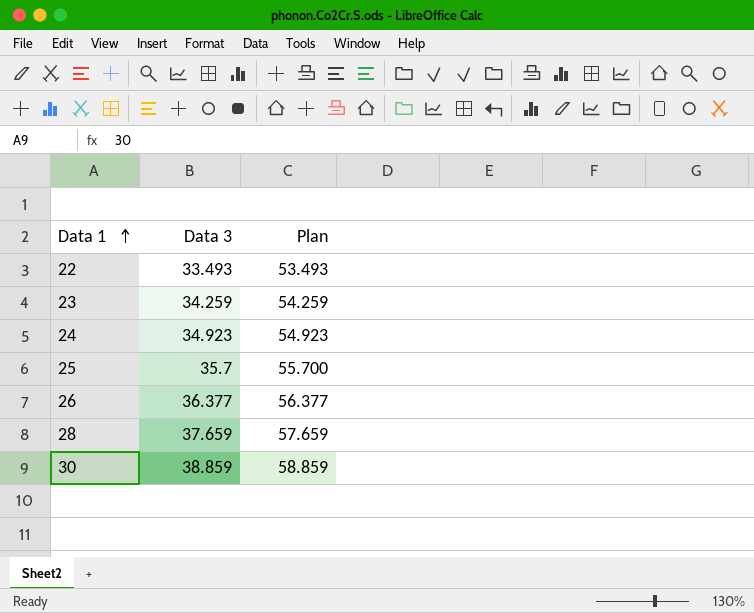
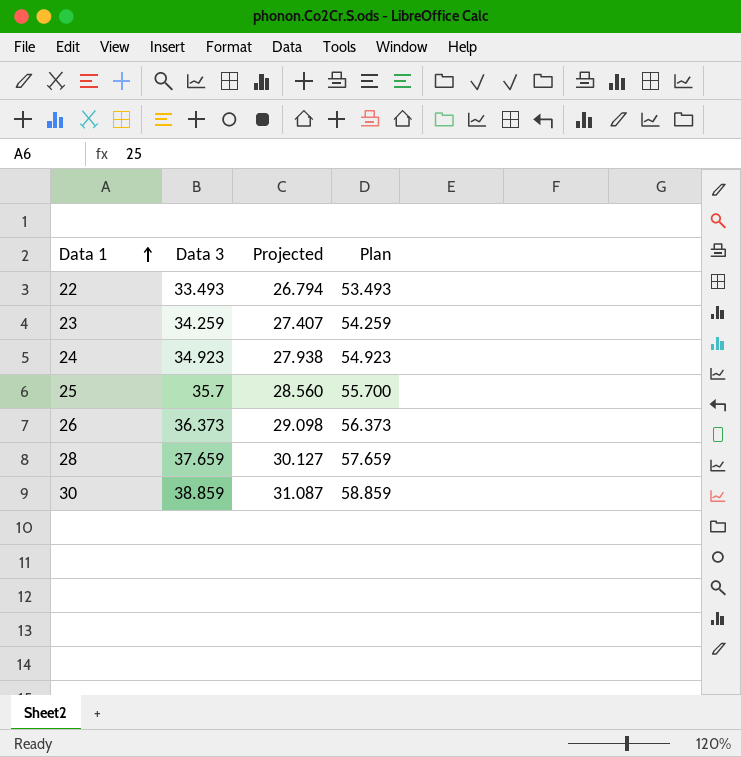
column Projected | formula: none -> [Data 3] * 0.8
26 | Data 3: 36.377 -> 36.373
26 | Plan: 56.377 -> 56.373

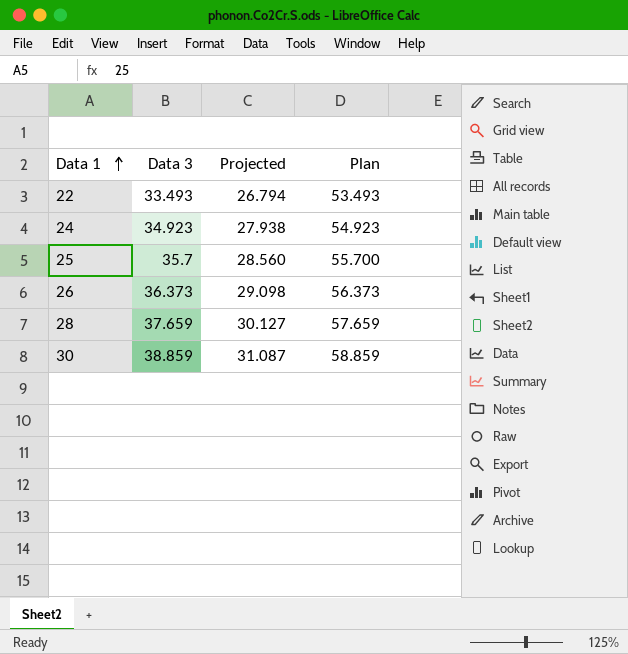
row 23: 34.259 | 27.407 | 54.259 -> none

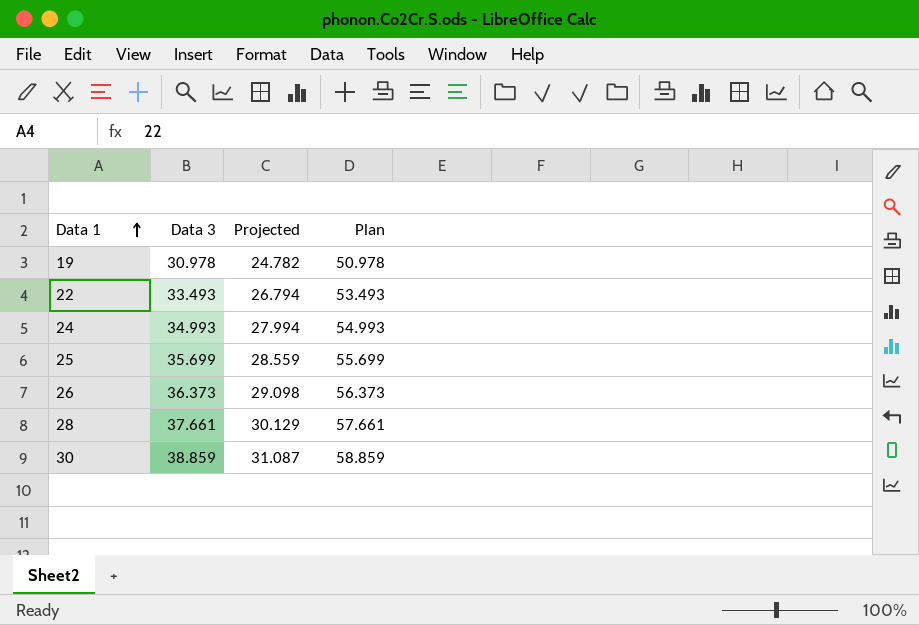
row 19: none -> 30.978 | 24.782 | 50.978
24 | Data 3: 34.923 -> 34.993
24 | Projected: 27.938 -> 27.994
24 | Plan: 54.923 -> 54.993
25 | Data 3: 35.7 -> 35.699
25 | Projected: 28.560 -> 28.559
25 | Plan: 55.700 -> 55.699
28 | Data 3: 37.659 -> 37.661
28 | Projected: 30.127 -> 30.129
28 | Plan: 57.659 -> 57.661

